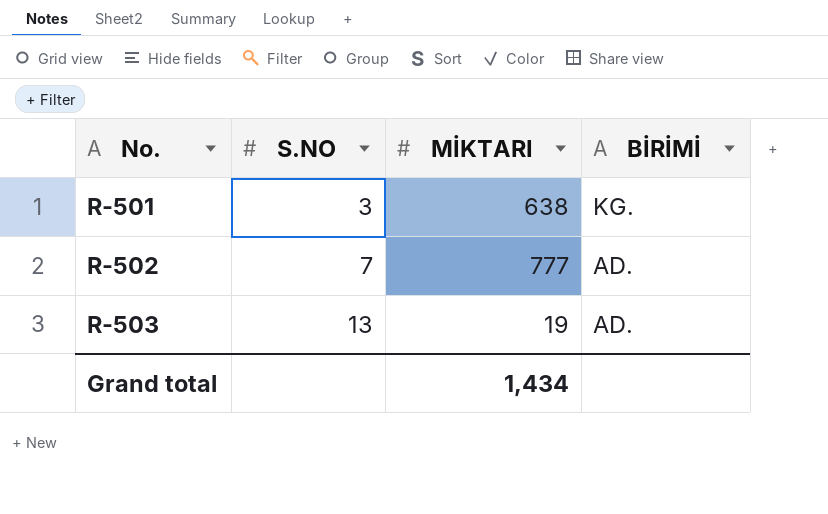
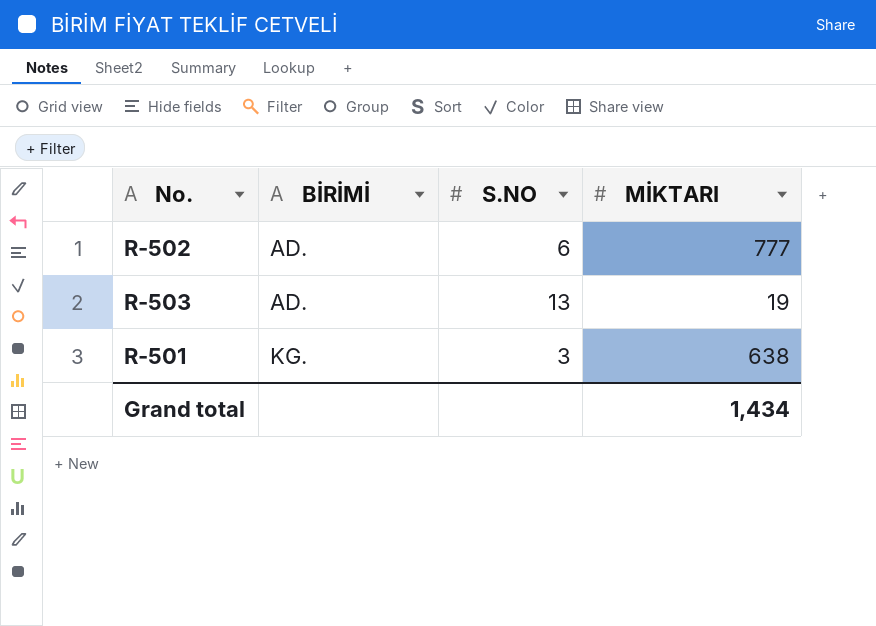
row order: No. ascending -> BİRİMİ ascending
column BİRİMİ | position: 4 -> 2
R-502 | S.NO: 7 -> 6

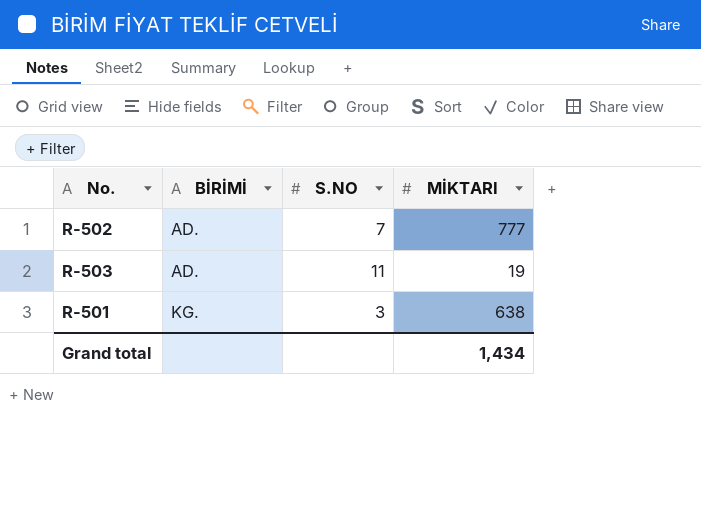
R-502 | S.NO: 6 -> 7
R-503 | S.NO: 13 -> 11

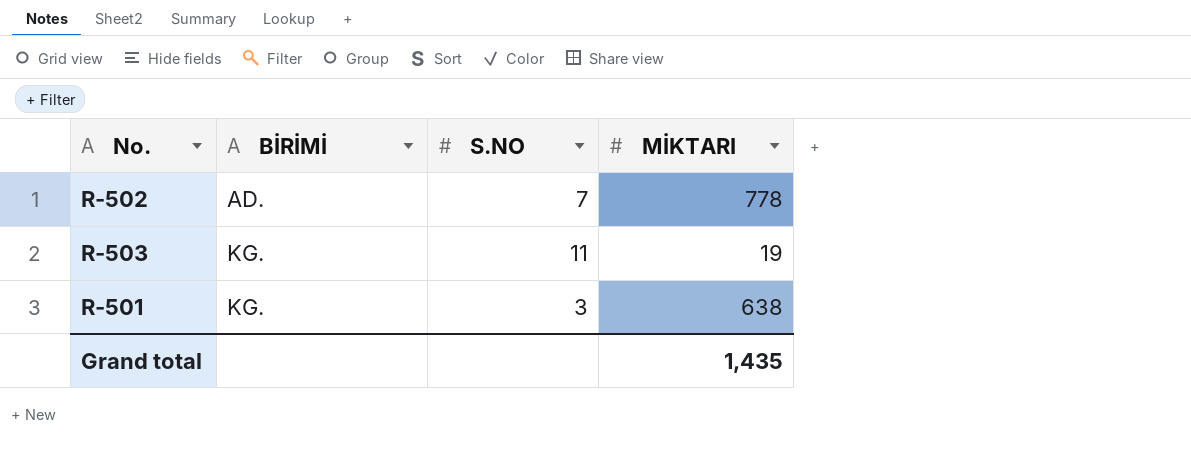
R-502 | MİKTARI: 777 -> 778
R-503 | BİRİMİ: AD. -> KG.
Grand total | MİKTARI: 1,434 -> 1,435

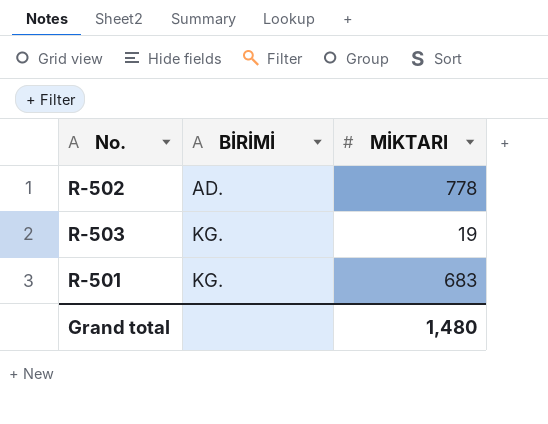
column S.NO | position: 3 -> none
R-501 | MİKTARI: 638 -> 683
Grand total | MİKTARI: 1,435 -> 1,480

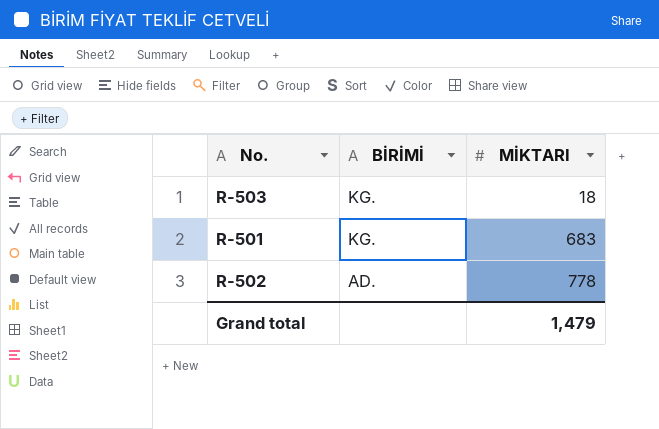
row order: BİRİMİ ascending -> BİRİMİ descending
R-503 | MİKTARI: 19 -> 18
Grand total | MİKTARI: 1,480 -> 1,479

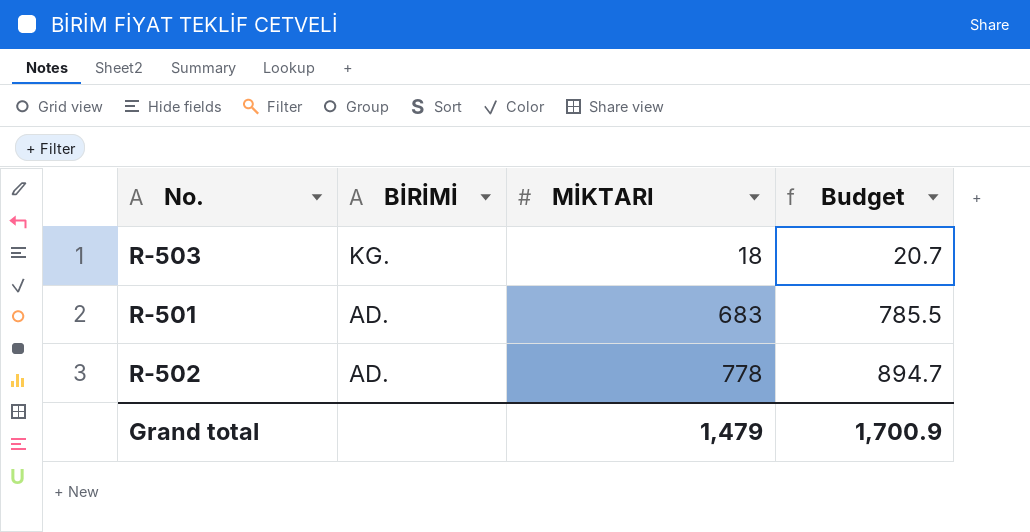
column Budget | formula: none -> [MİKTARI] * 1.15
R-501 | BİRİMİ: KG. -> AD.

